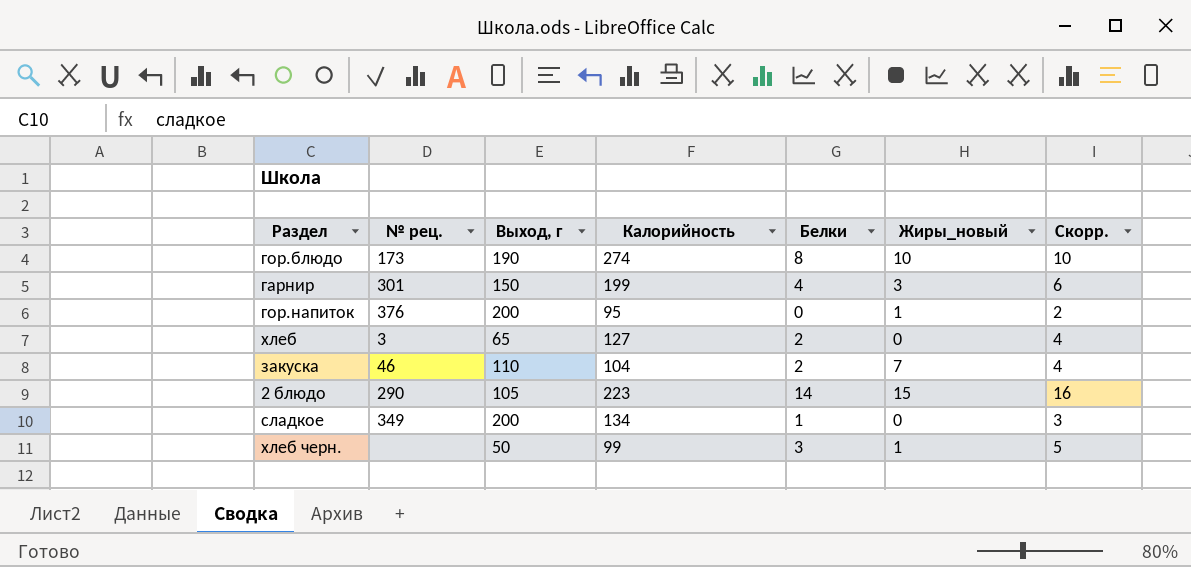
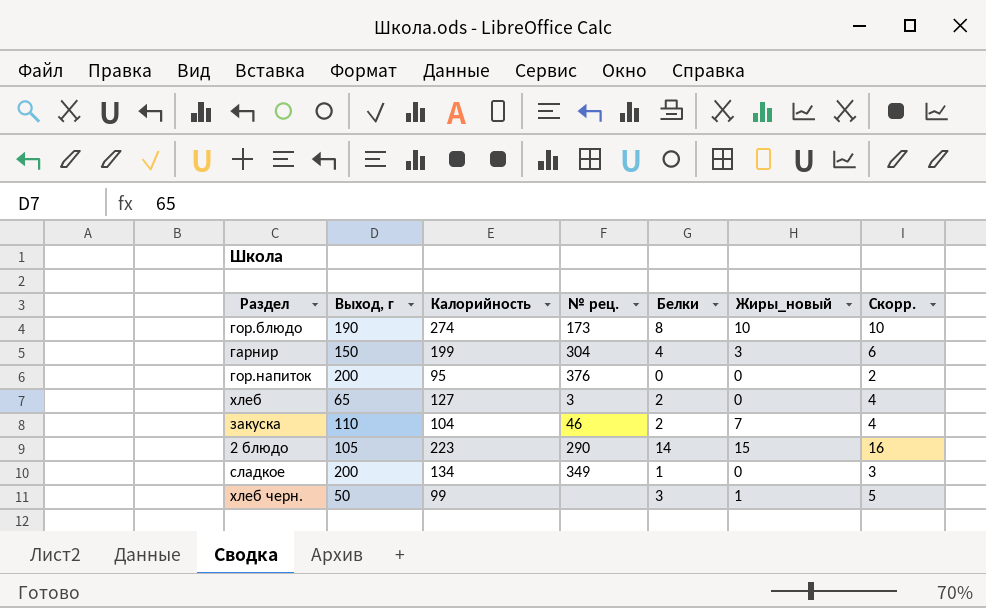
column № рец. | position: 2 -> 4
гарнир | № рец.: 301 -> 304
гор.напиток | Жиры_новый: 1 -> 0

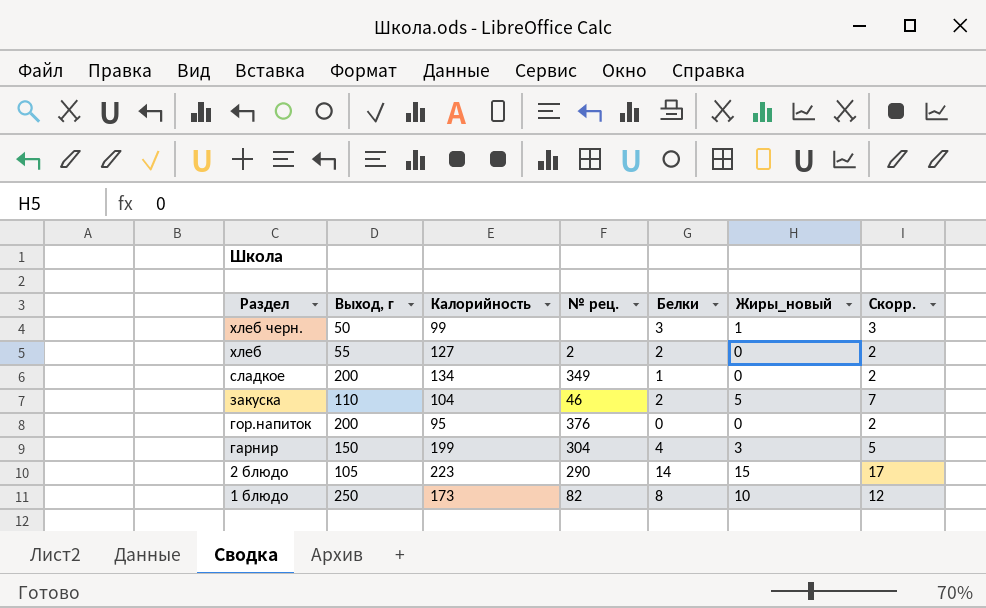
row order: none -> Раздел descending
column Скорр. | formula: [Белки] + 2 -> [Жиры_новый] + 2
row гор.блюдо: 190 | 274 | 173 | 8 | 10 | 10 -> none
хлеб | Выход, г: 65 -> 55
хлеб | № рец.: 3 -> 2
закуска | Жиры_новый: 7 -> 5
row 1 блюдо: none -> 250 | 173 | 82 | 8 | 10 | 12

